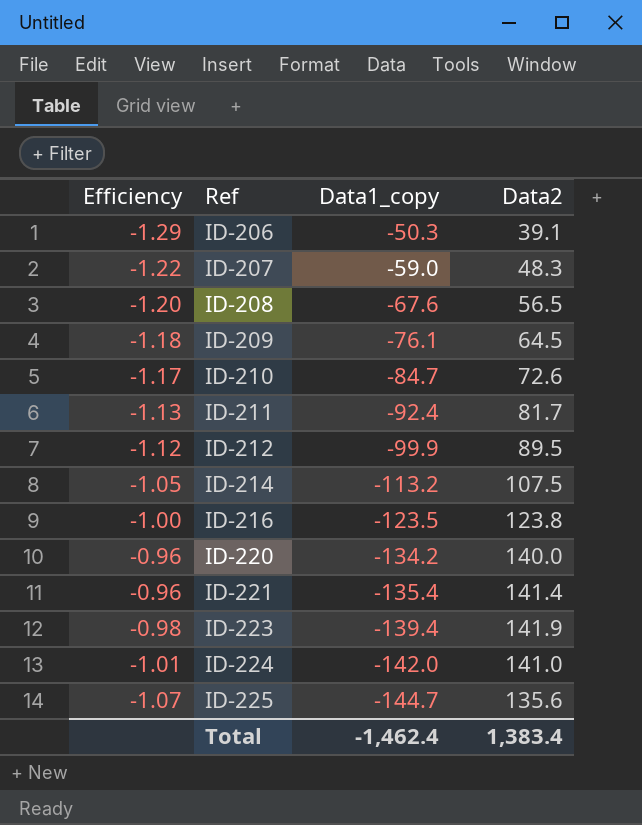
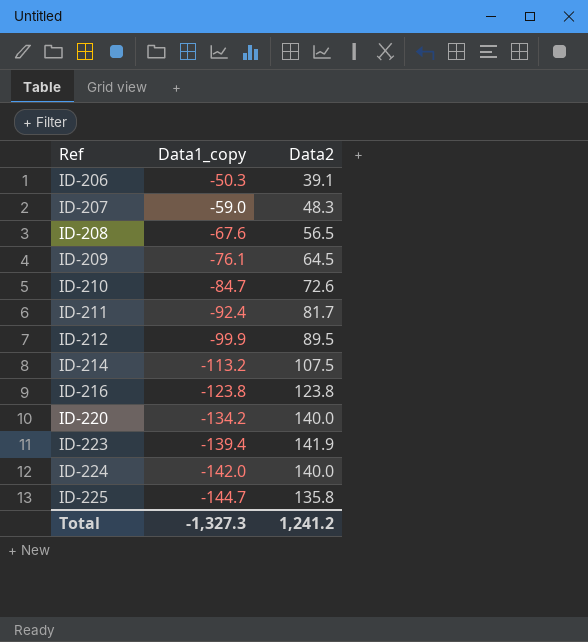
column Efficiency | formula: [Data1_copy] / [Data2] -> none
row ID-221: -0.96 | -135.4 | 141.4 -> none
ID-216 | Data1_copy: -123.5 -> -123.8
ID-224 | Data2: 141.0 -> 140.0
ID-225 | Data2: 135.6 -> 135.8
Total | Data1_copy: -1,462.4 -> -1,327.3
Total | Data2: 1,383.4 -> 1,241.2

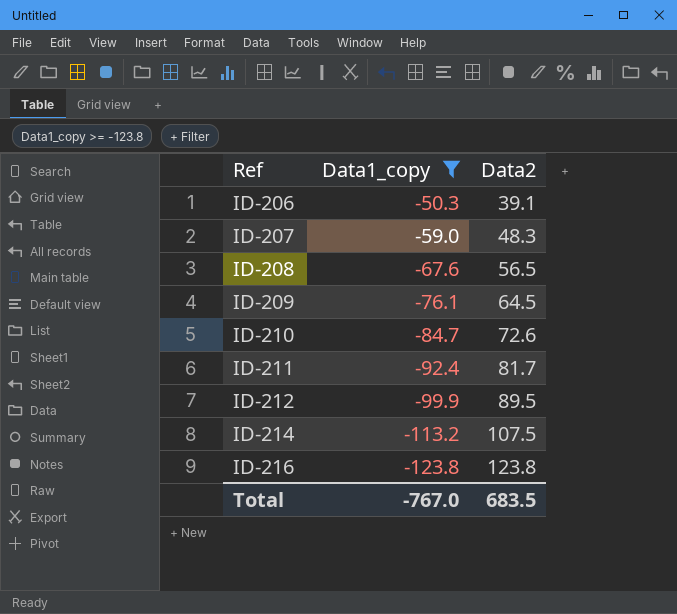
filter: none -> Data1_copy >= -123.8
Total | Data1_copy: -1,327.3 -> -767.0
Total | Data2: 1,241.2 -> 683.5

